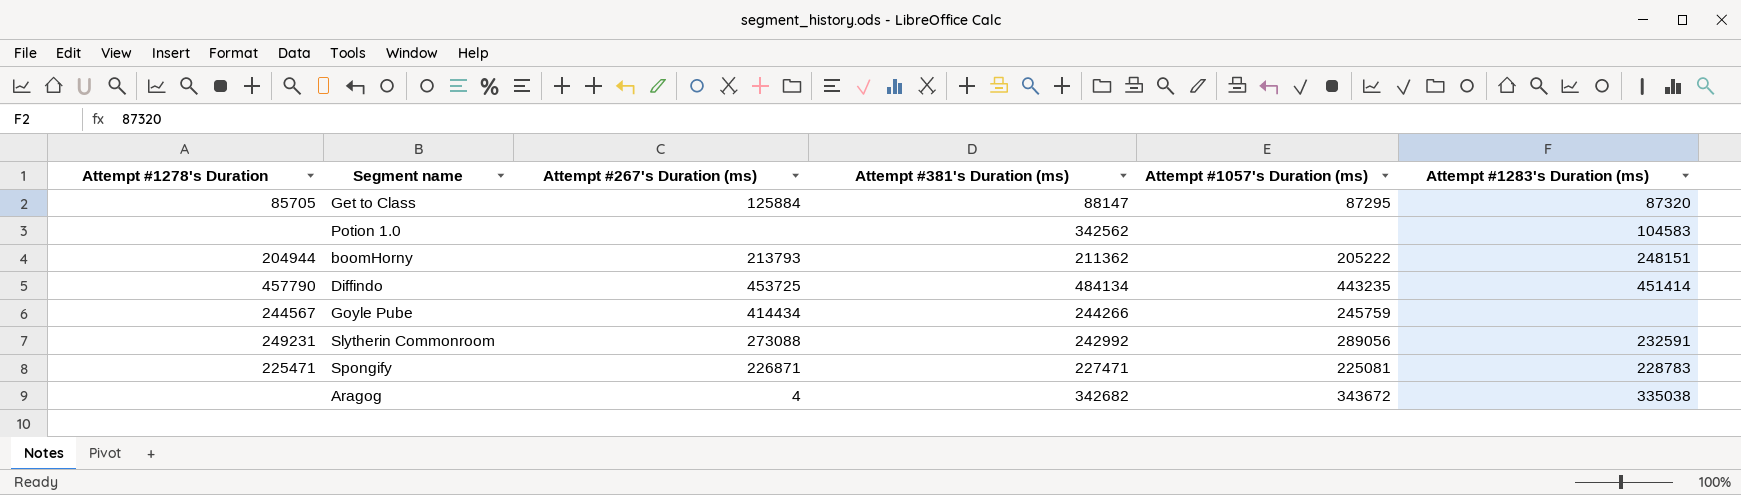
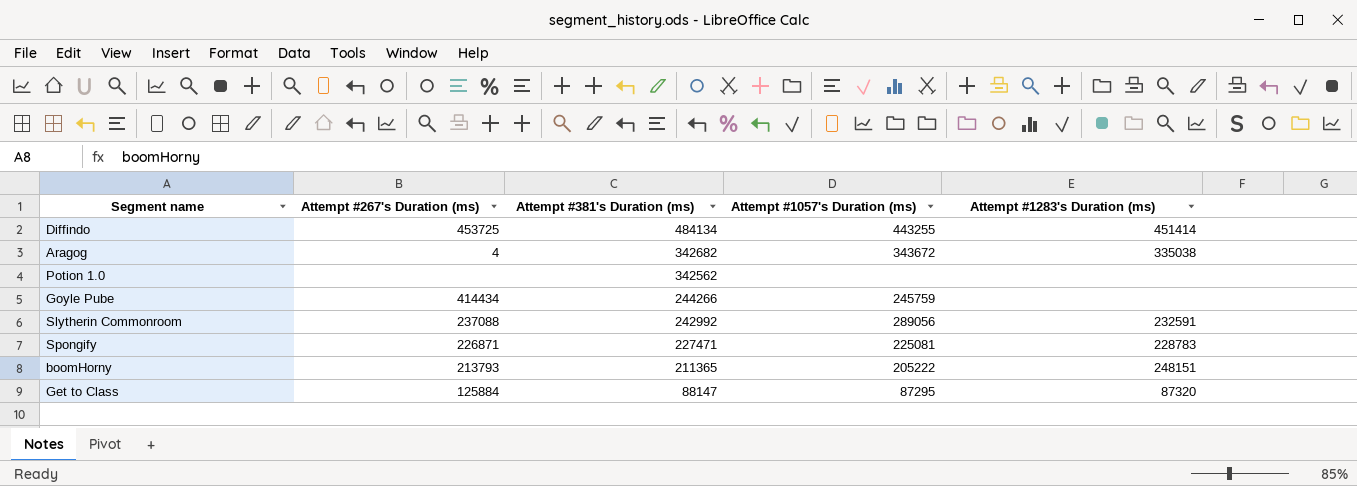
row order: none -> Attempt #381's Duration (ms) descending
column Attempt #1278's Duration | position: 1 -> none
Diffindo | Attempt #1057's Duration (ms): 443235 -> 443255
Potion 1.0 | Attempt #1283's Duration (ms): 104583 -> none
Slytherin Commonroom | Attempt #267's Duration (ms): 273088 -> 237088
boomHorny | Attempt #381's Duration (ms): 211362 -> 211365

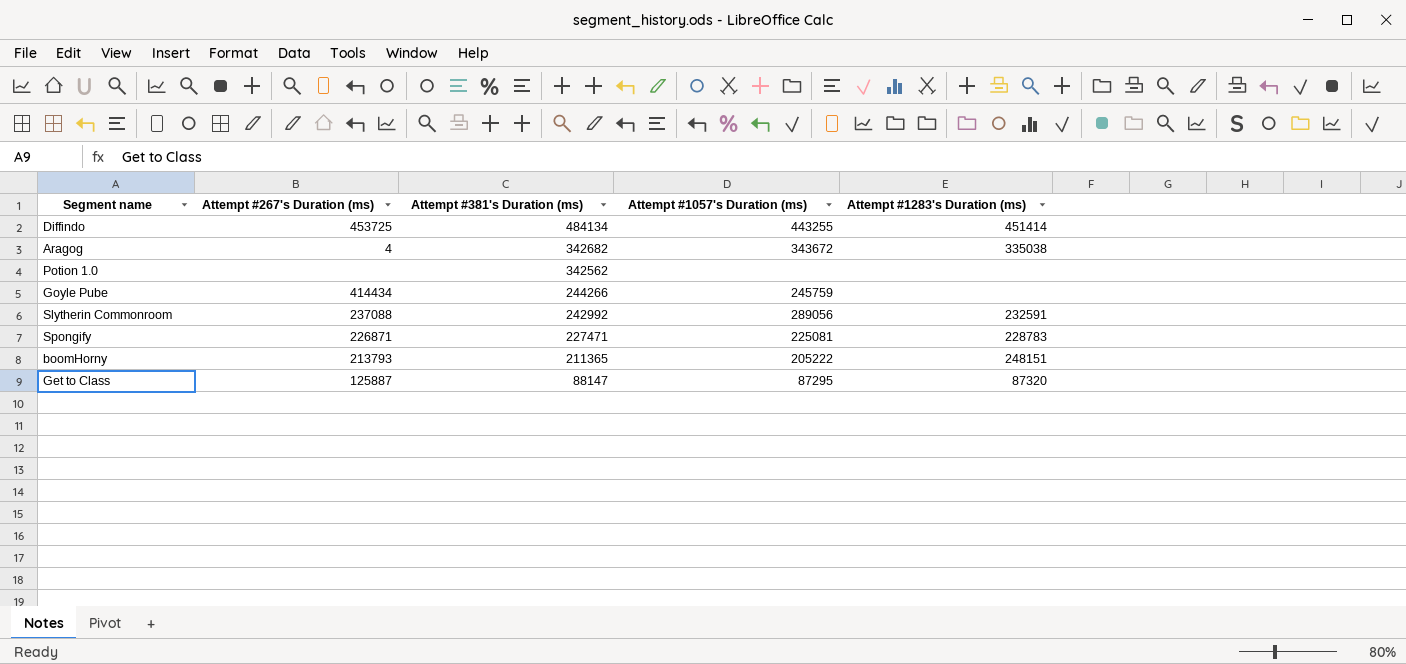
Get to Class | Attempt #267's Duration (ms): 125884 -> 125887

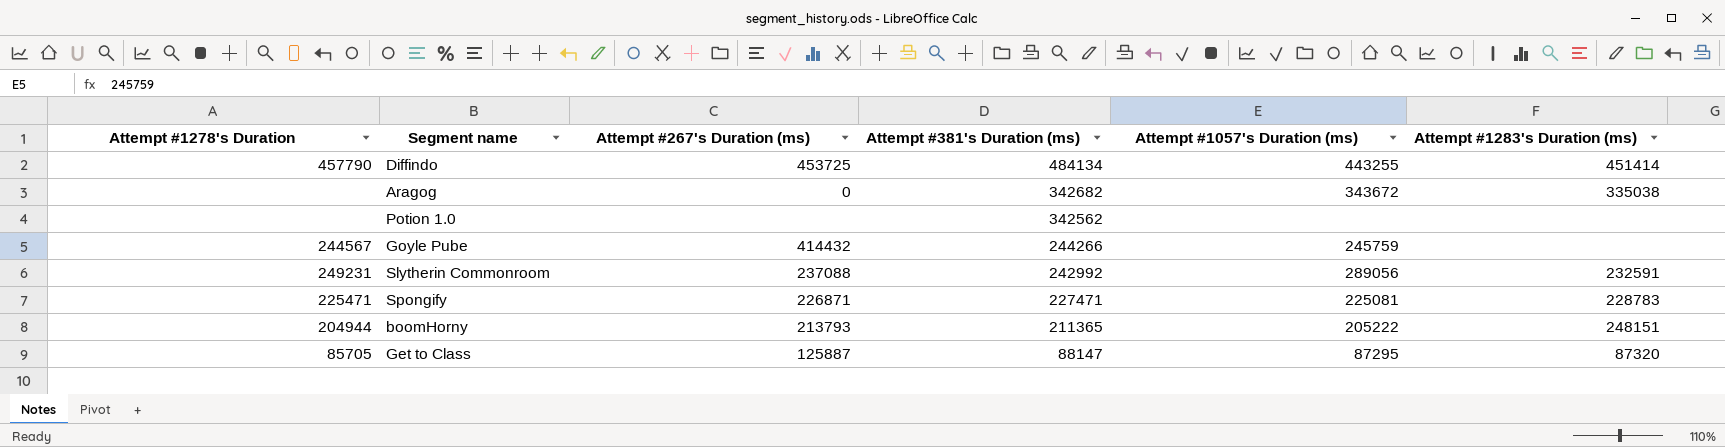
column Attempt #1278's Duration | position: none -> 1
Aragog | Attempt #267's Duration (ms): 4 -> 0
Goyle Pube | Attempt #267's Duration (ms): 414434 -> 414432

